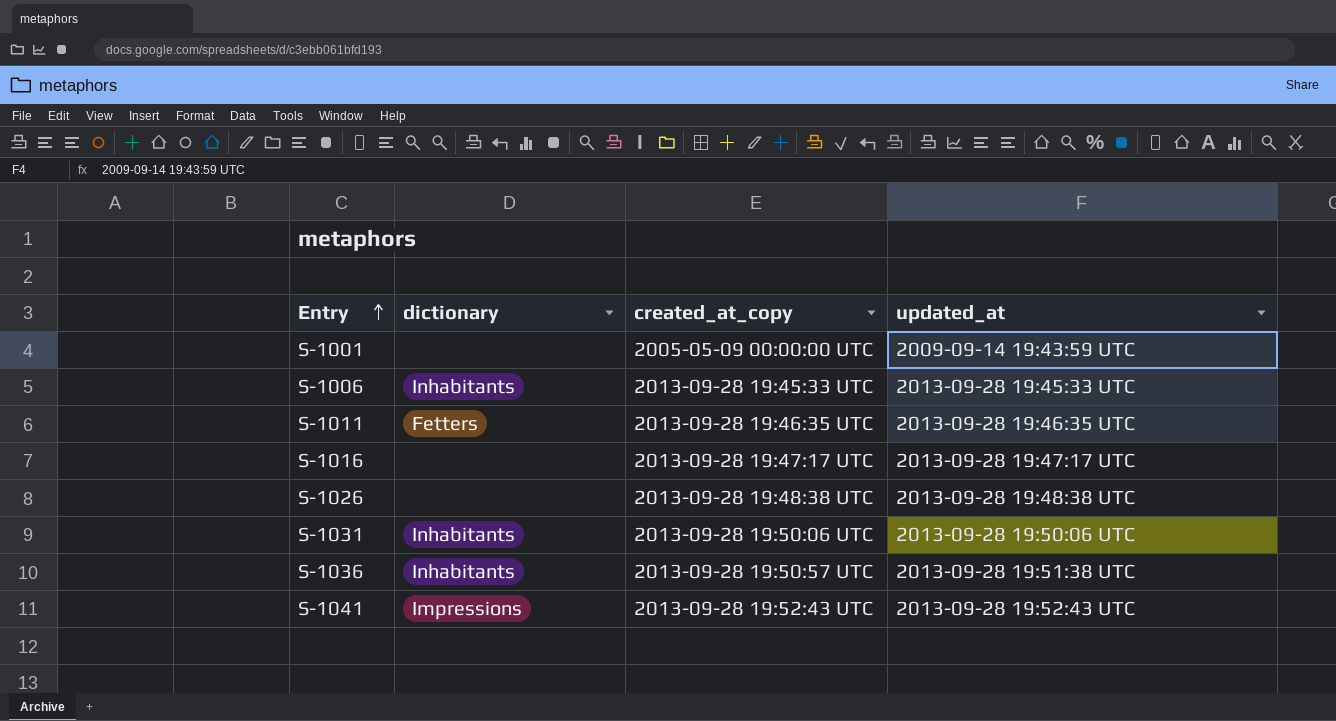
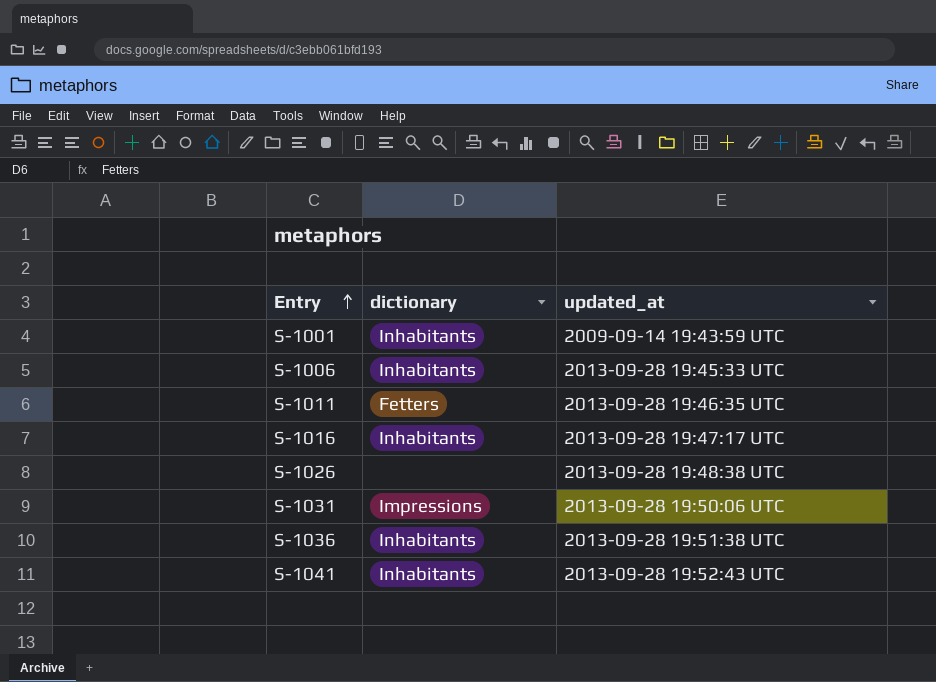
column created_at_copy | position: 3 -> none
S-1001 | dictionary: none -> Inhabitants
S-1016 | dictionary: none -> Inhabitants
S-1031 | dictionary: Inhabitants -> Impressions
S-1041 | dictionary: Impressions -> Inhabitants

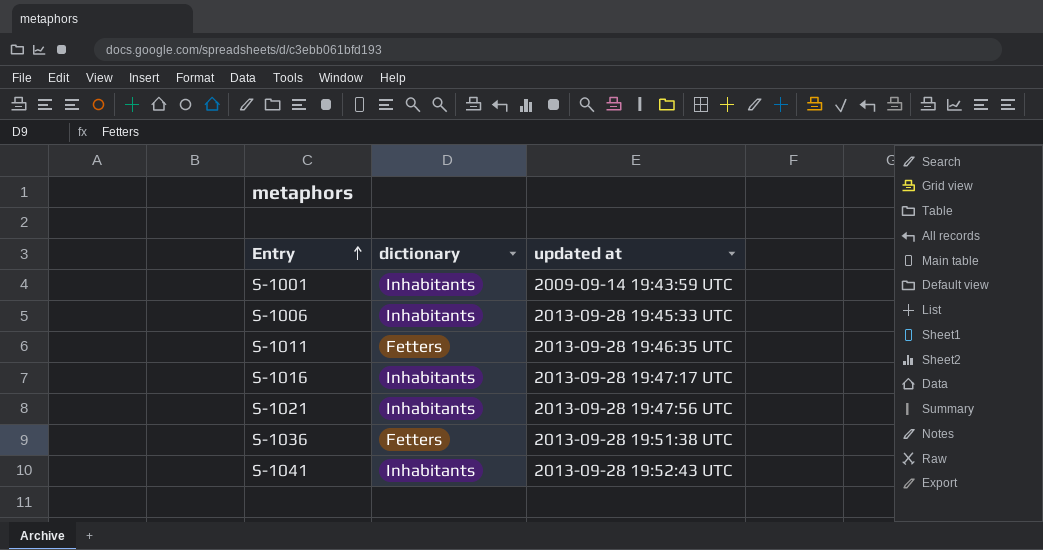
column name: updated_at -> updated at
row S-1026: none | 2013-09-28 19:48:38 UTC -> none
row S-1031: Impressions | 2013-09-28 19:50:06 UTC -> none
row S-1021: none -> Inhabitants | 2013-09-28 19:47:56 UTC
S-1036 | dictionary: Inhabitants -> Fetters

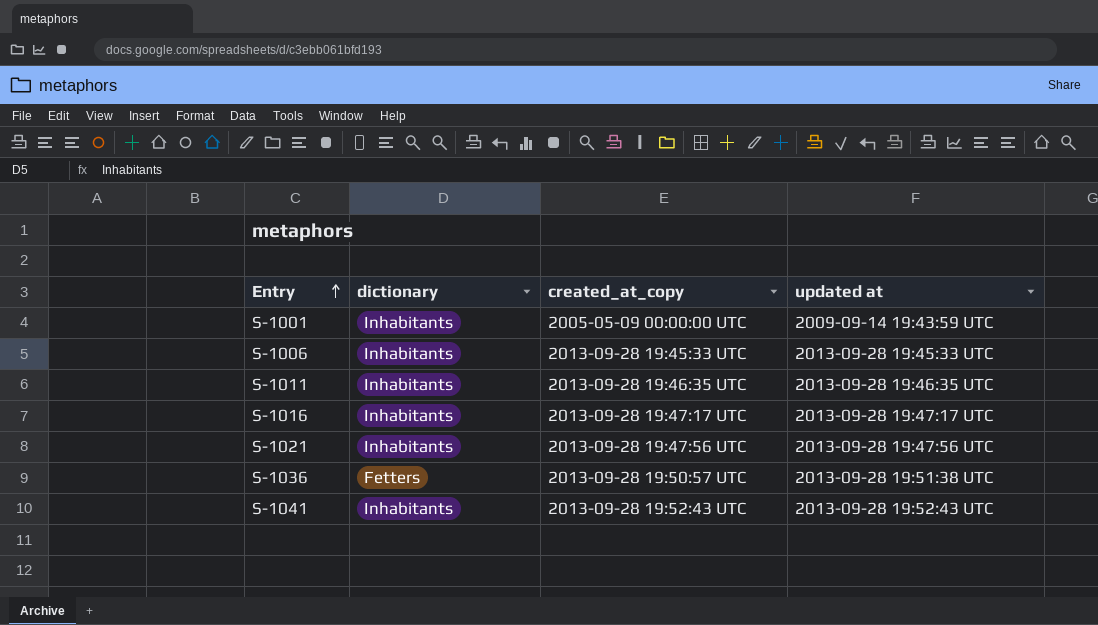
column created_at_copy | position: none -> 3
S-1011 | dictionary: Fetters -> Inhabitants

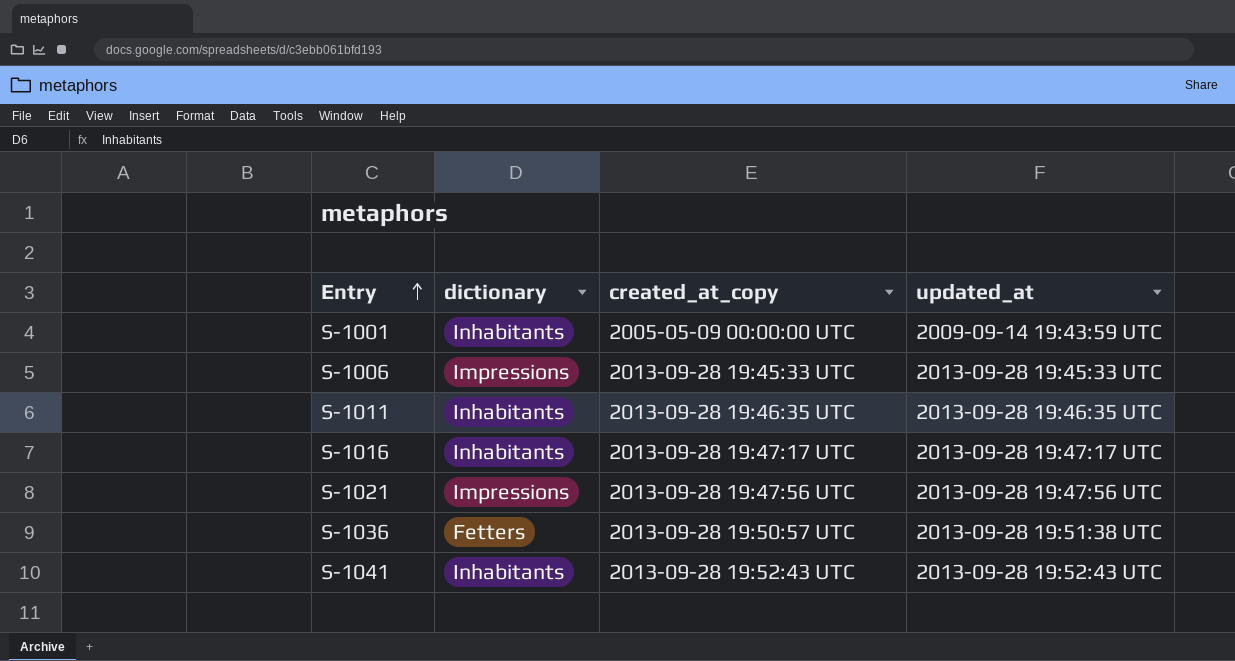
column name: updated at -> updated_at
S-1006 | dictionary: Inhabitants -> Impressions
S-1021 | dictionary: Inhabitants -> Impressions

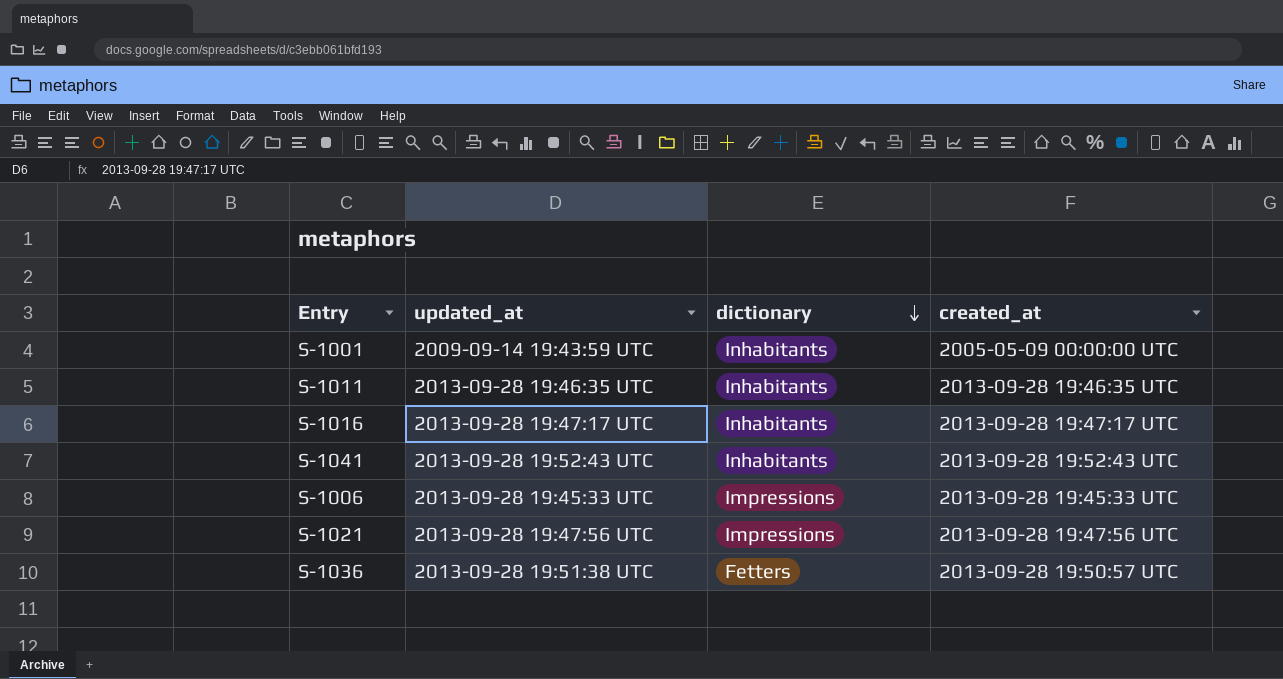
row order: Entry ascending -> dictionary descending
column updated_at | position: 4 -> 2
column name: created_at_copy -> created_at

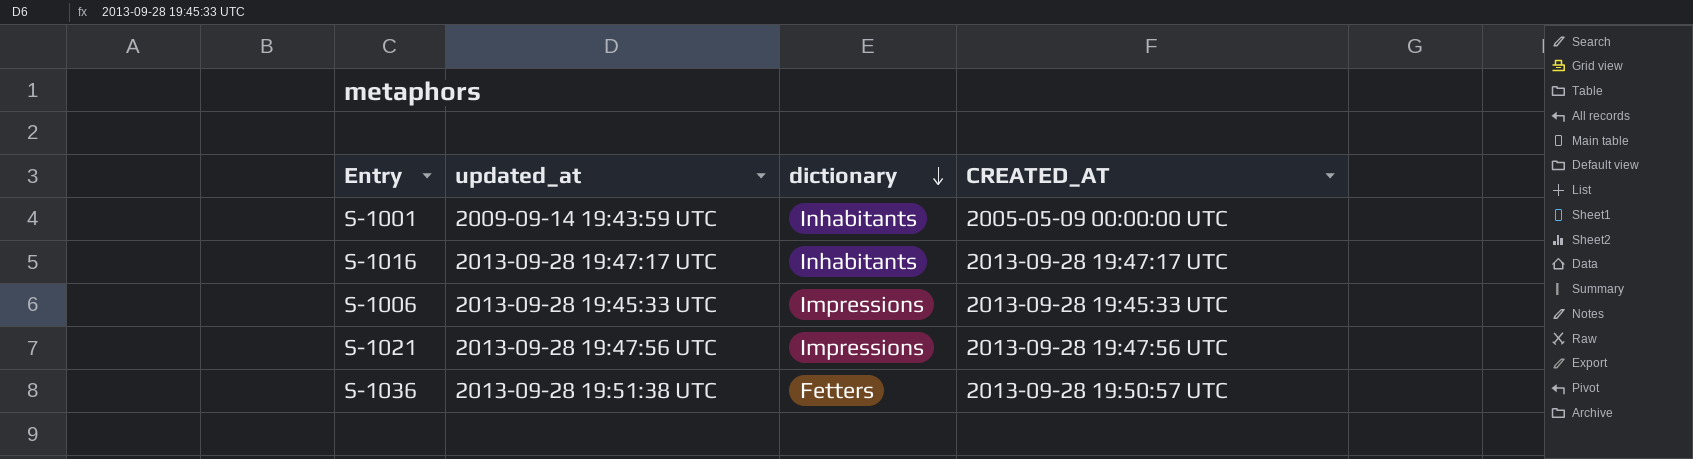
column name: created_at -> CREATED_AT
row S-1011: 2013-09-28 19:46:35 UTC | Inhabitants | 2013-09-28 19:46:35 UTC -> none
row S-1041: 2013-09-28 19:52:43 UTC | Inhabitants | 2013-09-28 19:52:43 UTC -> none

